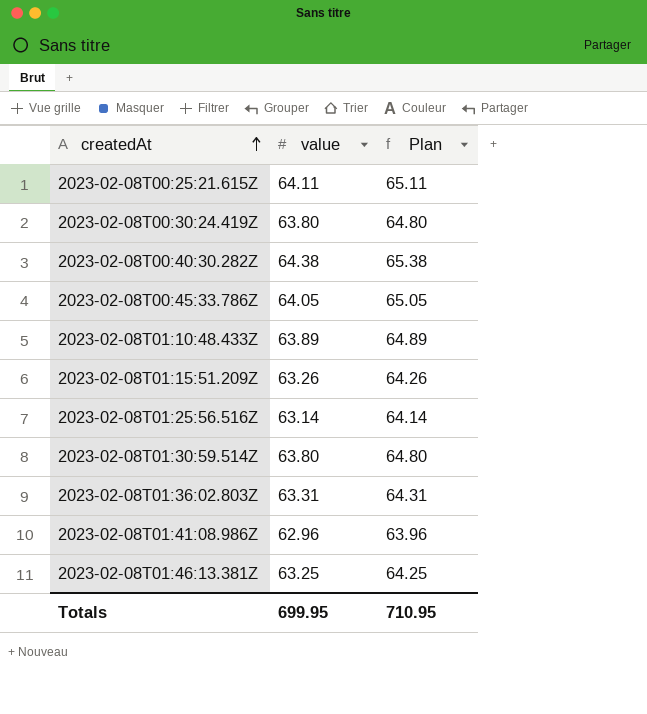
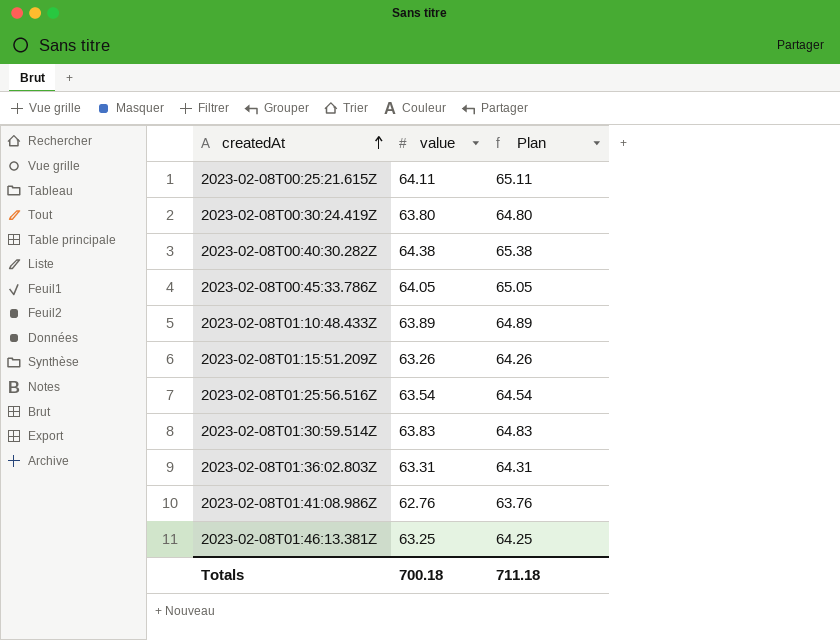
2023-02-08T01:25:56.516Z | value: 63.14 -> 63.54
2023-02-08T01:25:56.516Z | Plan: 64.14 -> 64.54
2023-02-08T01:30:59.514Z | value: 63.80 -> 63.83
2023-02-08T01:30:59.514Z | Plan: 64.80 -> 64.83
2023-02-08T01:41:08.986Z | value: 62.96 -> 62.76
2023-02-08T01:41:08.986Z | Plan: 63.96 -> 63.76
Totals | value: 699.95 -> 700.18
Totals | Plan: 710.95 -> 711.18

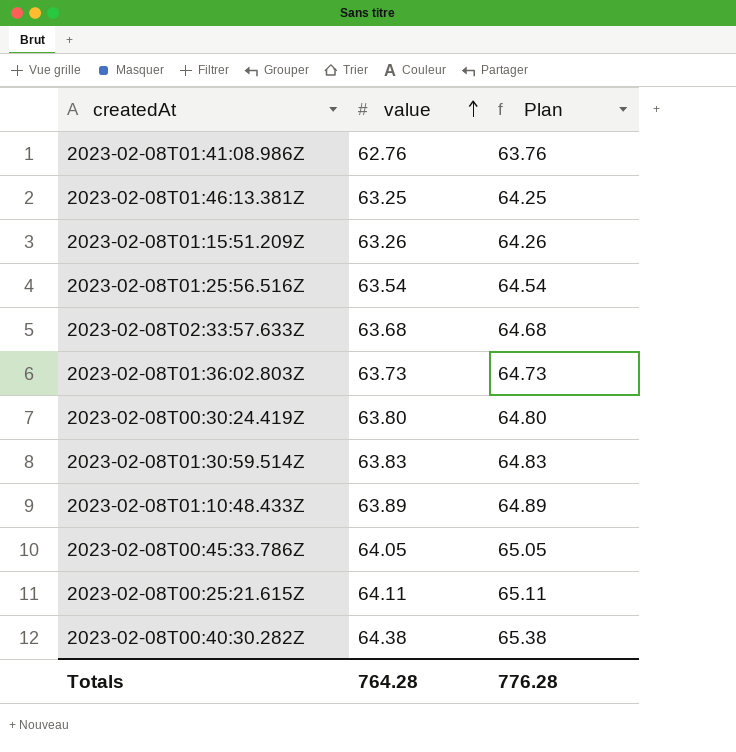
row order: createdAt ascending -> value ascending
row 2023-02-08T02:33:57.633Z: none -> 63.68 | 64.68
2023-02-08T01:36:02.803Z | value: 63.31 -> 63.73
2023-02-08T01:36:02.803Z | Plan: 64.31 -> 64.73
Totals | value: 700.18 -> 764.28
Totals | Plan: 711.18 -> 776.28

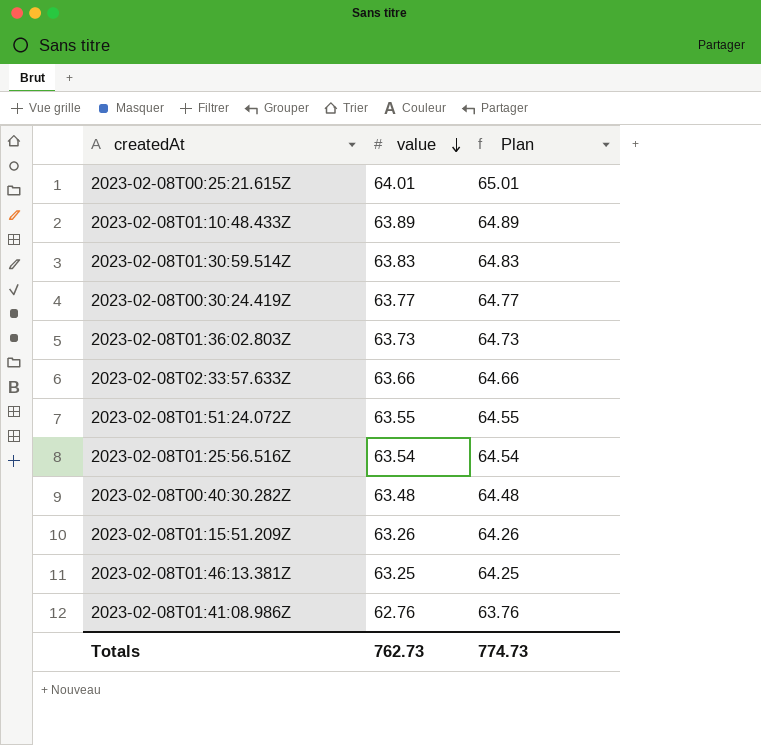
row order: value ascending -> value descending
row 2023-02-08T00:45:33.786Z: 64.05 | 65.05 -> none
2023-02-08T00:25:21.615Z | value: 64.11 -> 64.01
2023-02-08T00:25:21.615Z | Plan: 65.11 -> 65.01
2023-02-08T00:30:24.419Z | value: 63.80 -> 63.77
2023-02-08T00:30:24.419Z | Plan: 64.80 -> 64.77
2023-02-08T02:33:57.633Z | value: 63.68 -> 63.66
2023-02-08T02:33:57.633Z | Plan: 64.68 -> 64.66
row 2023-02-08T01:51:24.072Z: none -> 63.55 | 64.55
2023-02-08T00:40:30.282Z | value: 64.38 -> 63.48
2023-02-08T00:40:30.282Z | Plan: 65.38 -> 64.48
Totals | value: 764.28 -> 762.73
Totals | Plan: 776.28 -> 774.73

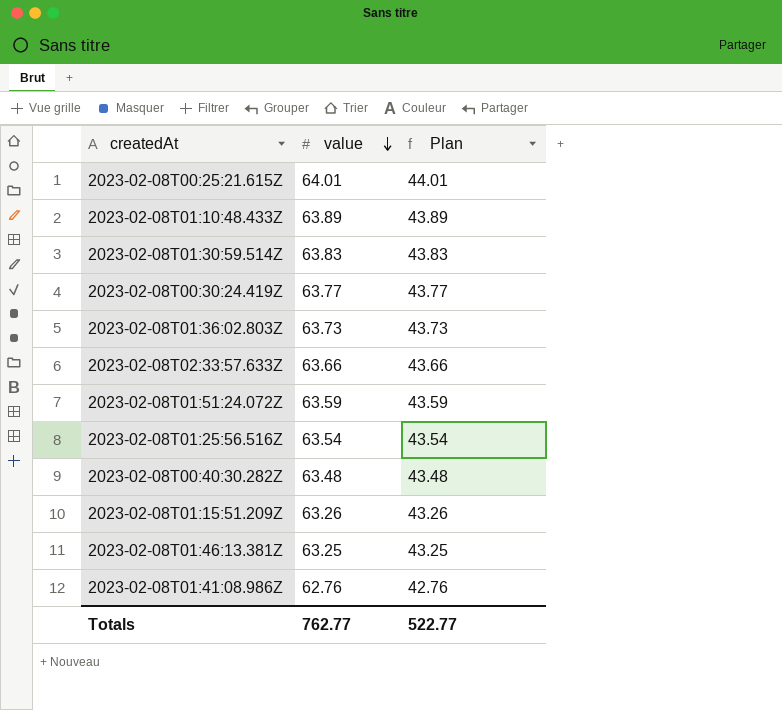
column Plan | formula: [value] + 1 -> [value] - 20
2023-02-08T01:51:24.072Z | value: 63.55 -> 63.59
Totals | value: 762.73 -> 762.77
Totals | Plan: 774.73 -> 522.77

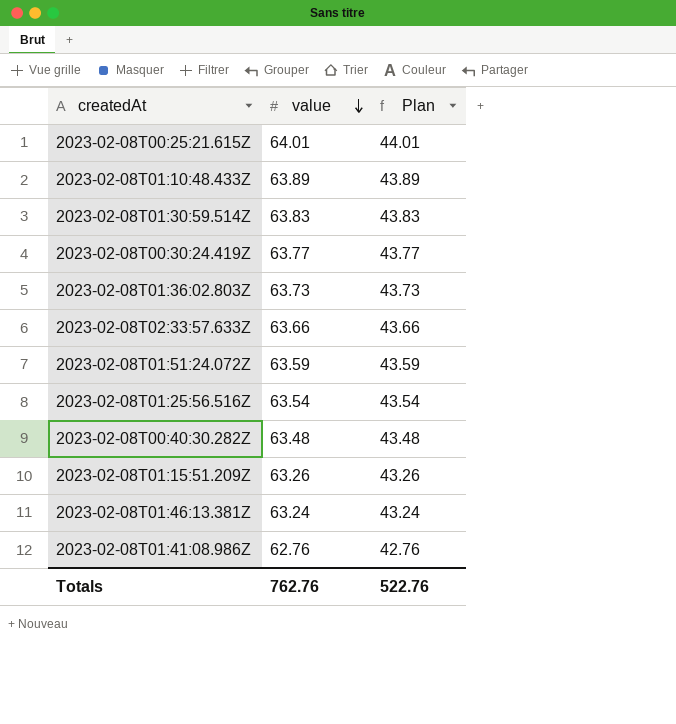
2023-02-08T01:46:13.381Z | value: 63.25 -> 63.24
2023-02-08T01:46:13.381Z | Plan: 43.25 -> 43.24
Totals | value: 762.77 -> 762.76
Totals | Plan: 522.77 -> 522.76

